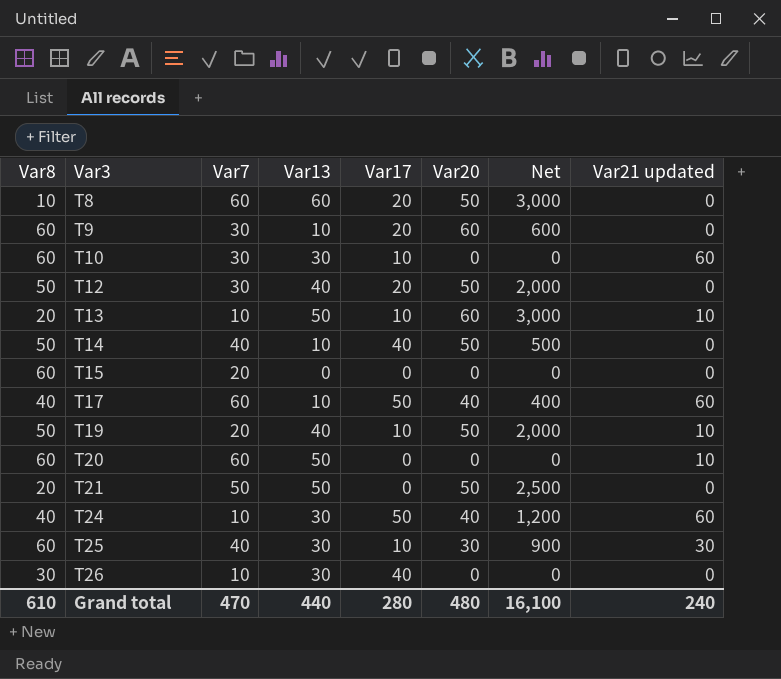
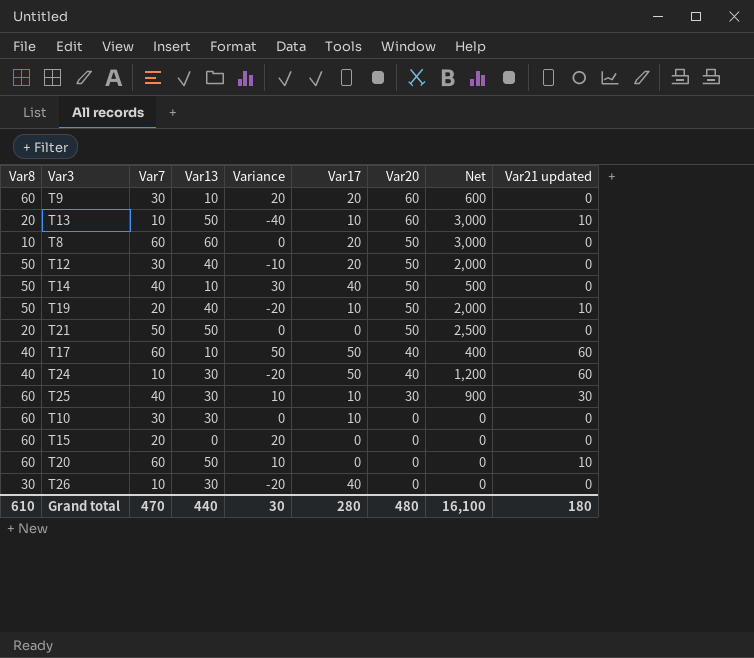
row order: Var3 ascending -> Var20 descending
column Variance | formula: none -> [Var7] - [Var13]
T10 | Var21 updated: 60 -> 0
Grand total | Var21 updated: 240 -> 180

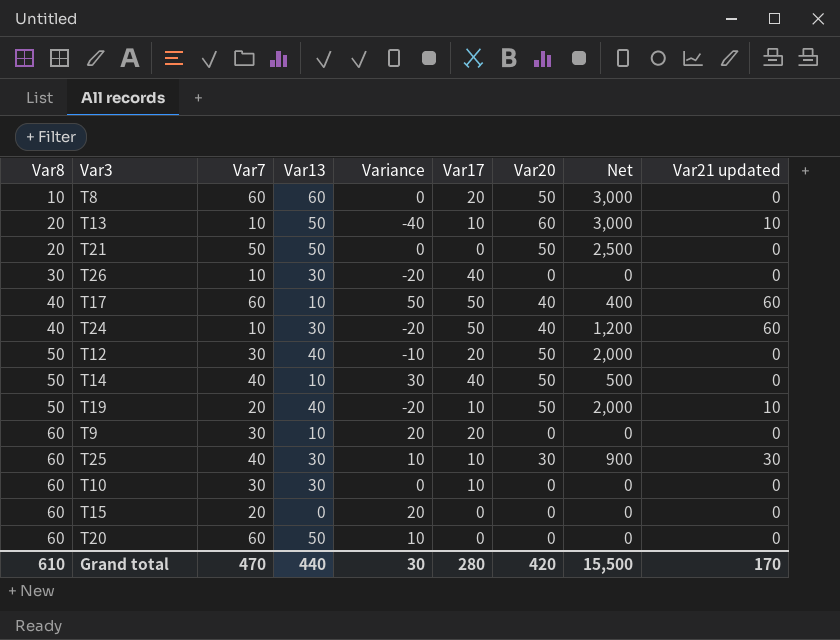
row order: Var20 descending -> Var8 ascending
T9 | Var20: 60 -> 0
T9 | Net: 600 -> 0
T20 | Var21 updated: 10 -> 0
Grand total | Var20: 480 -> 420
Grand total | Net: 16,100 -> 15,500
Grand total | Var21 updated: 180 -> 170

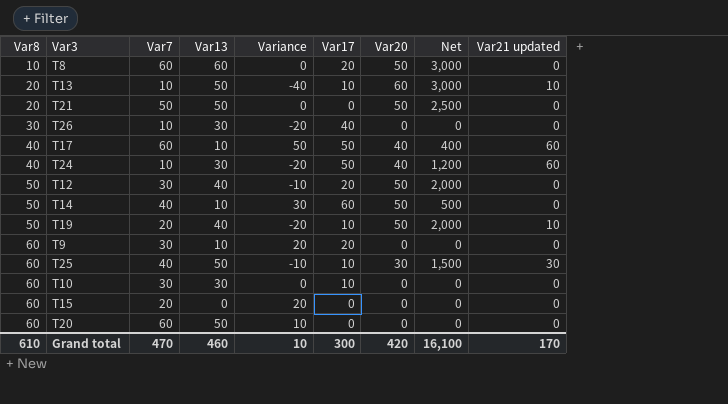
T14 | Var17: 40 -> 60
T25 | Var13: 30 -> 50
T25 | Variance: 10 -> -10
T25 | Net: 900 -> 1,500
Grand total | Var13: 440 -> 460
Grand total | Variance: 30 -> 10
Grand total | Var17: 280 -> 300
Grand total | Net: 15,500 -> 16,100

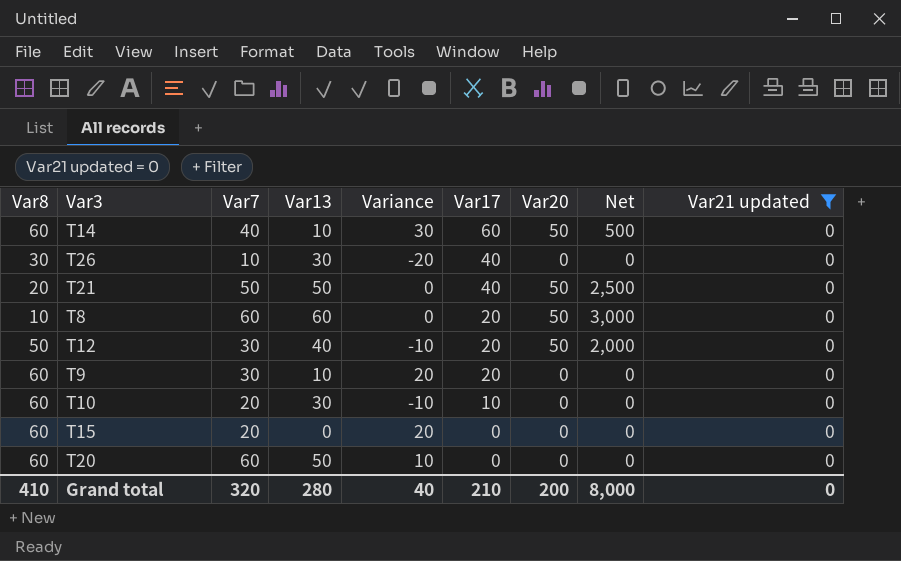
filter: none -> Var21 updated = 0
row order: Var8 ascending -> Var17 descending
T14 | Var8: 50 -> 60
T21 | Var17: 0 -> 40
T10 | Var7: 30 -> 20
T10 | Variance: 0 -> -10
Grand total | Var8: 610 -> 410
Grand total | Var7: 470 -> 320
Grand total | Var13: 460 -> 280
Grand total | Variance: 10 -> 40
Grand total | Var17: 300 -> 210
Grand total | Var20: 420 -> 200
Grand total | Net: 16,100 -> 8,000
Grand total | Var21 updated: 170 -> 0

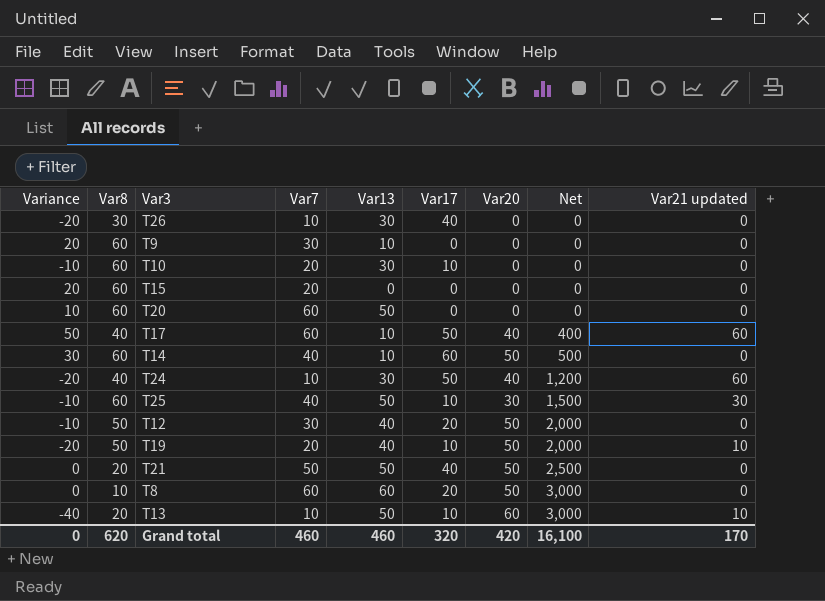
filter: Var21 updated = 0 -> none
row order: Var17 descending -> Net ascending
column Variance | position: 5 -> 1
T9 | Var17: 20 -> 0
Grand total | Variance: 40 -> 0
Grand total | Var8: 410 -> 620
Grand total | Var7: 320 -> 460
Grand total | Var13: 280 -> 460
Grand total | Var17: 210 -> 320
Grand total | Var20: 200 -> 420
Grand total | Net: 8,000 -> 16,100
Grand total | Var21 updated: 0 -> 170

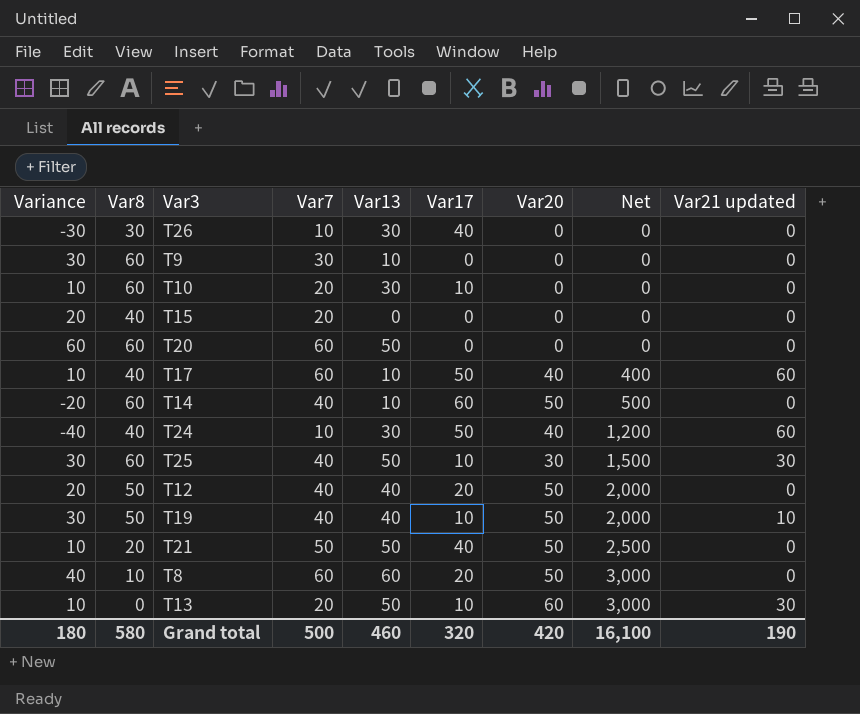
column Variance | formula: [Var7] - [Var13] -> [Var7] - [Var17]
T15 | Var8: 60 -> 40
T12 | Var7: 30 -> 40
T19 | Var7: 20 -> 40
T13 | Var8: 20 -> 0
T13 | Var7: 10 -> 20
T13 | Var21 updated: 10 -> 30
Grand total | Variance: 0 -> 180
Grand total | Var8: 620 -> 580
Grand total | Var7: 460 -> 500
Grand total | Var21 updated: 170 -> 190

